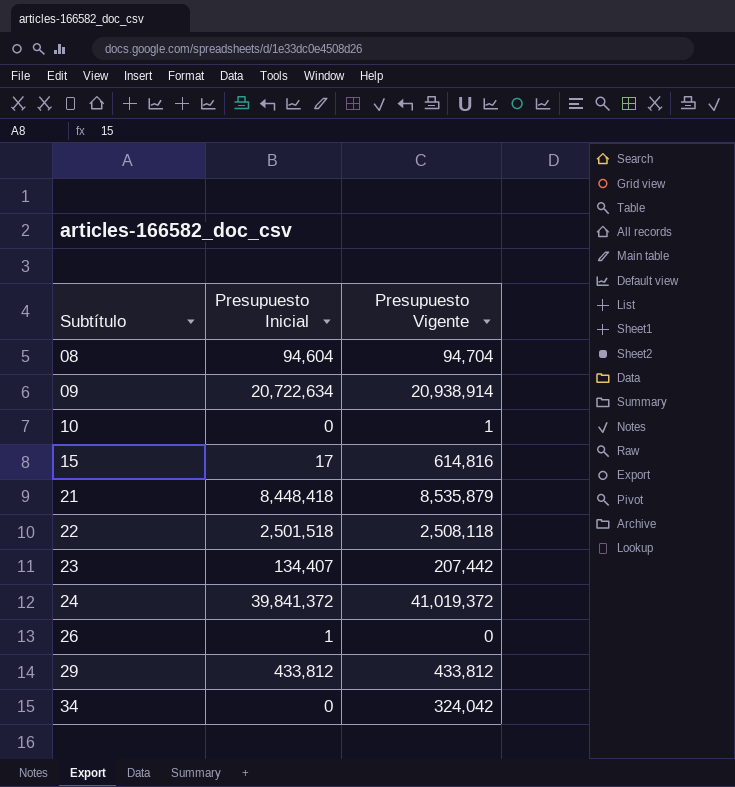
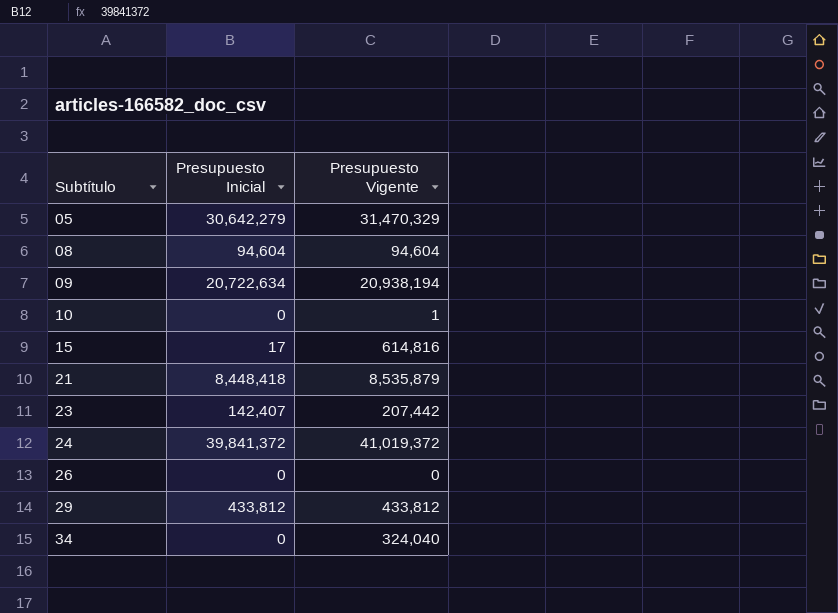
row 22: 2,501,518 | 2,508,118 -> none
row 05: none -> 30,642,279 | 31,470,329
08 | Presupuesto Vigente: 94,704 -> 94,604
09 | Presupuesto Vigente: 20,938,914 -> 20,938,194
23 | Presupuesto Inicial: 134,407 -> 142,407
26 | Presupuesto Inicial: 1 -> 0
34 | Presupuesto Vigente: 324,042 -> 324,040

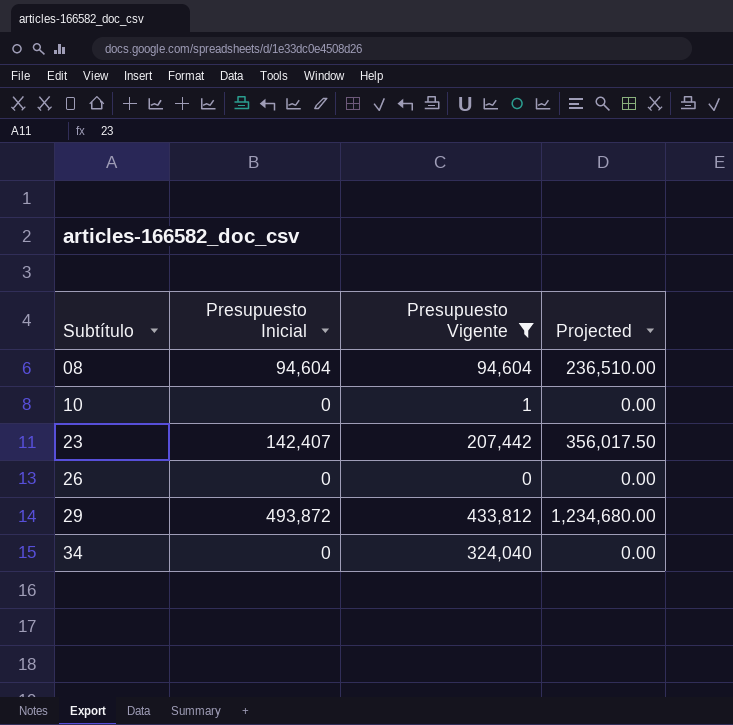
filter: none -> Presupuesto Vigente <= 433,812
column Projected | formula: none -> [Presupuesto Inicial] * 2.5
29 | Presupuesto Inicial: 433,812 -> 493,872

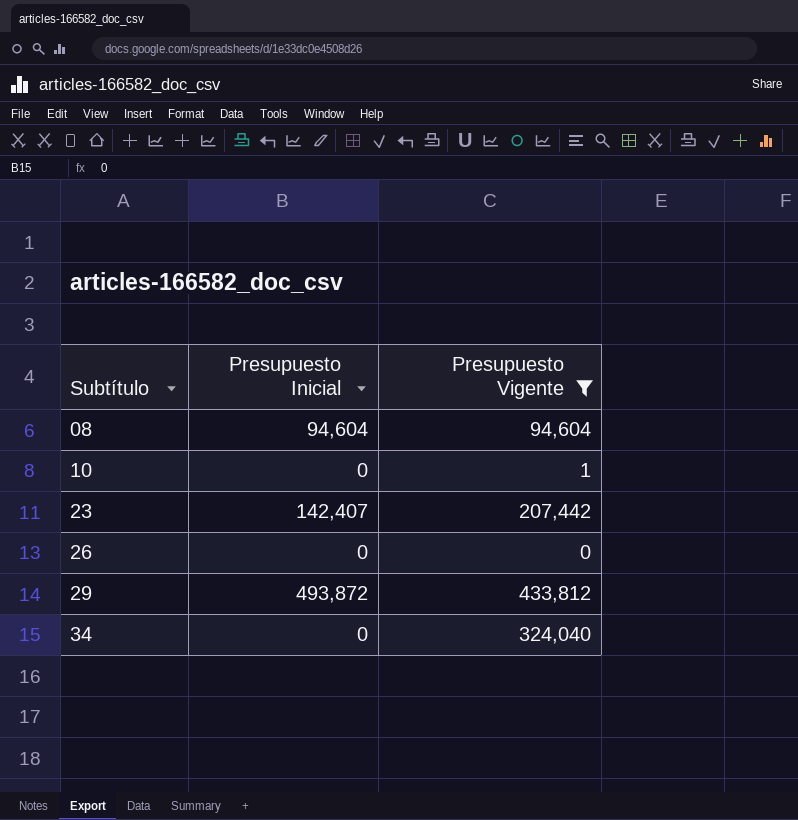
column Projected | formula: [Presupuesto Inicial] * 2.5 -> none

